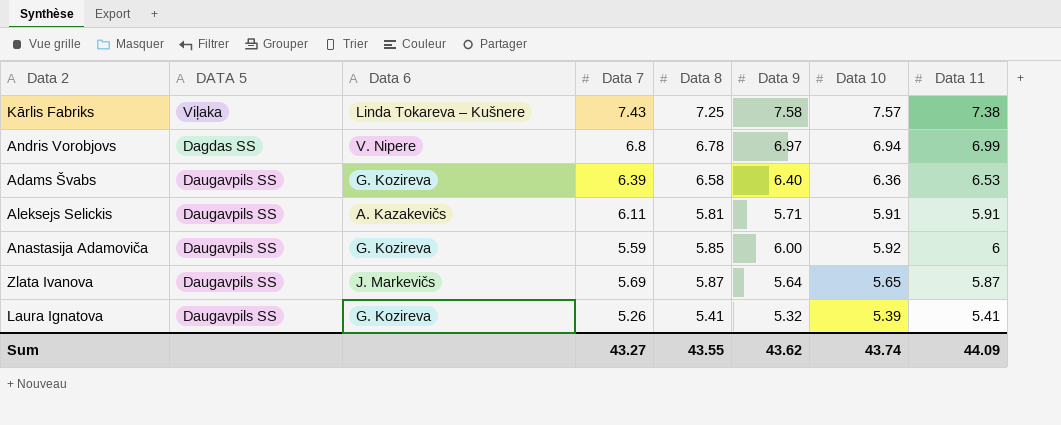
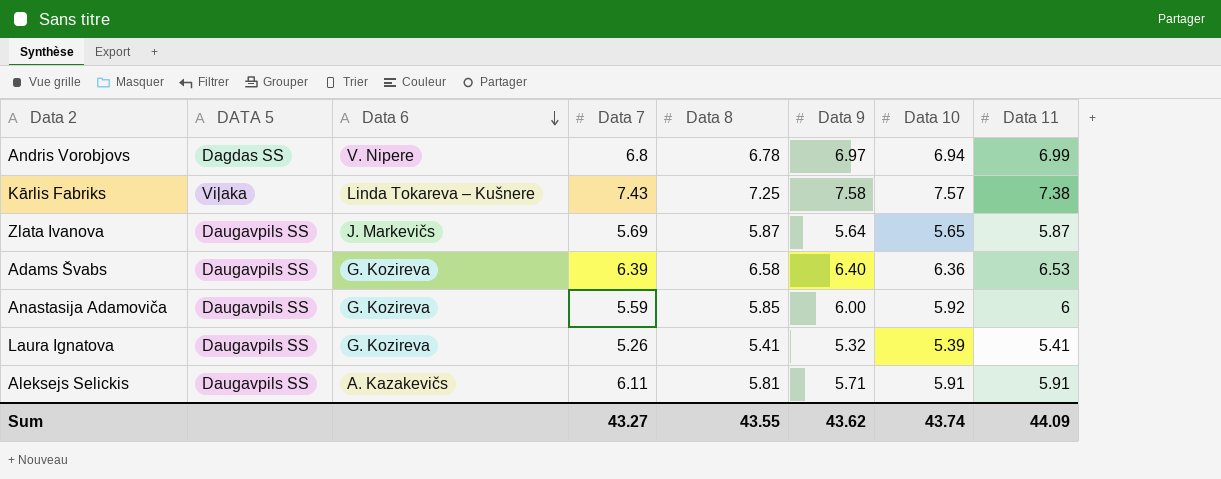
row order: none -> Data 6 descending

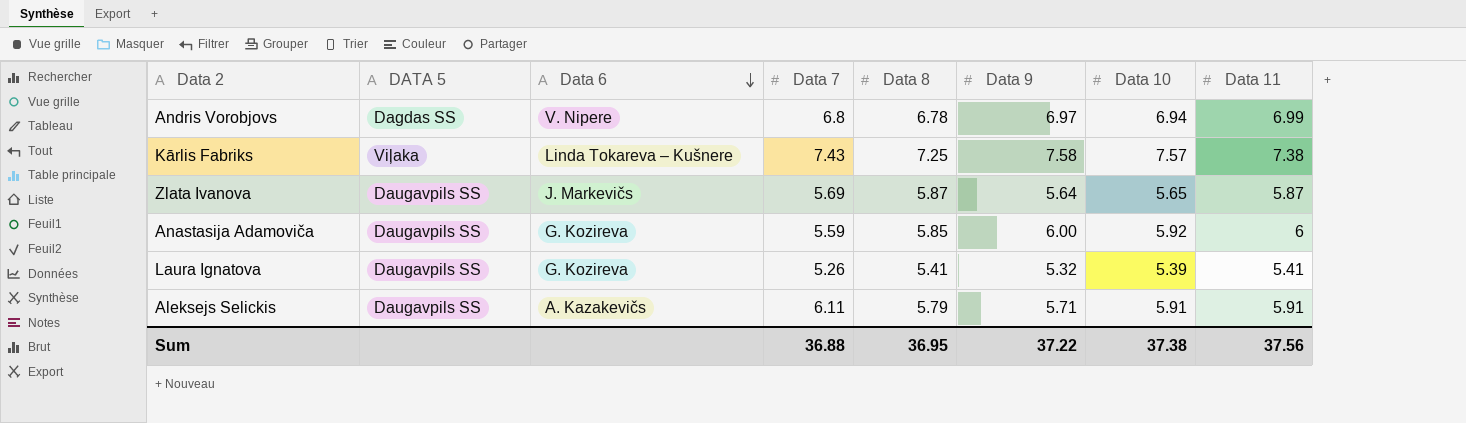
row Adams Švabs: Daugavpils SS | G. Kozireva | 6.39 | 6.58 | 6.40 | 6.36 | 6.53 -> none
Aleksejs Selickis | Data 8: 5.81 -> 5.79
Sum | Data 7: 43.27 -> 36.88
Sum | Data 8: 43.55 -> 36.95
Sum | Data 9: 43.62 -> 37.22
Sum | Data 10: 43.74 -> 37.38
Sum | Data 11: 44.09 -> 37.56

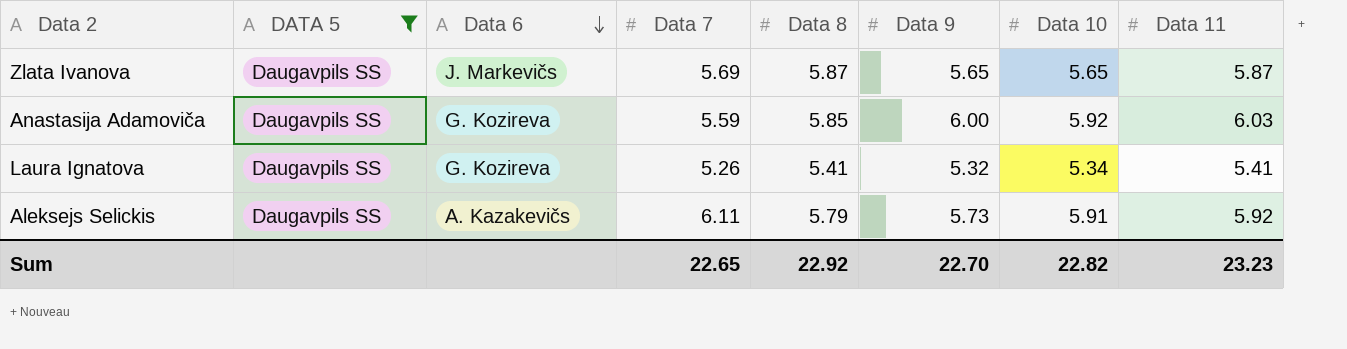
filter: none -> DATA 5 = Daugavpils SS
Zlata Ivanova | Data 9: 5.64 -> 5.65
Anastasija Adamoviča | Data 11: 6 -> 6.03
Laura Ignatova | Data 10: 5.39 -> 5.34
Aleksejs Selickis | Data 9: 5.71 -> 5.73
Aleksejs Selickis | Data 11: 5.91 -> 5.92
Sum | Data 7: 36.88 -> 22.65
Sum | Data 8: 36.95 -> 22.92
Sum | Data 9: 37.22 -> 22.70
Sum | Data 10: 37.38 -> 22.82
Sum | Data 11: 37.56 -> 23.23

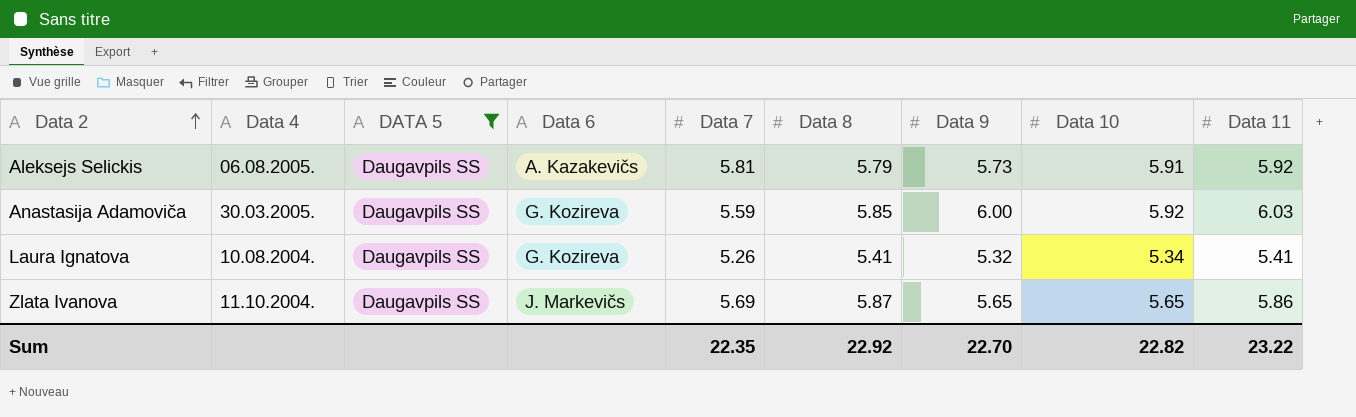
row order: Data 6 descending -> Data 2 ascending
column Data 4 | position: none -> 2
Aleksejs Selickis | Data 7: 6.11 -> 5.81
Zlata Ivanova | Data 11: 5.87 -> 5.86
Sum | Data 7: 22.65 -> 22.35
Sum | Data 11: 23.23 -> 23.22

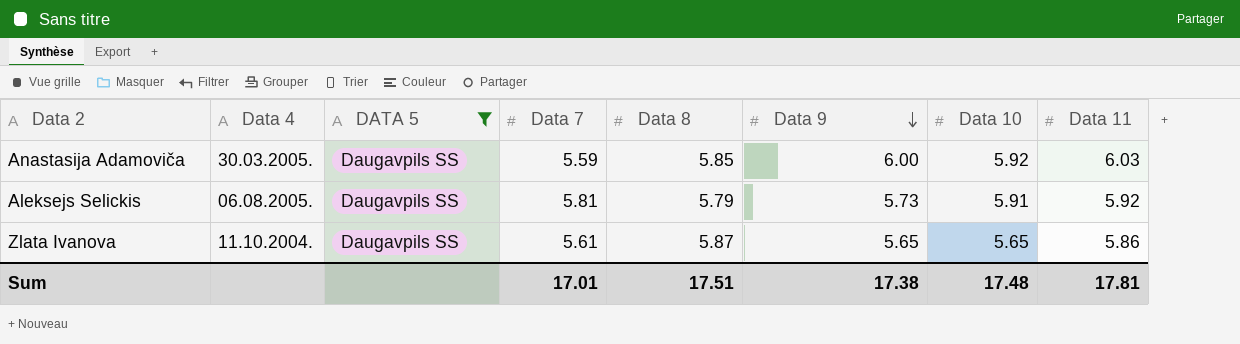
row order: Data 2 ascending -> Data 9 descending
column Data 6 | position: 4 -> none
row Laura Ignatova: 10.08.2004. | Daugavpils SS | G. Kozireva | 5.26 | 5.41 | 5.32 | 5.34 | 5.41 -> none
Zlata Ivanova | Data 7: 5.69 -> 5.61
Sum | Data 7: 22.35 -> 17.01
Sum | Data 8: 22.92 -> 17.51
Sum | Data 9: 22.70 -> 17.38
Sum | Data 10: 22.82 -> 17.48
Sum | Data 11: 23.22 -> 17.81

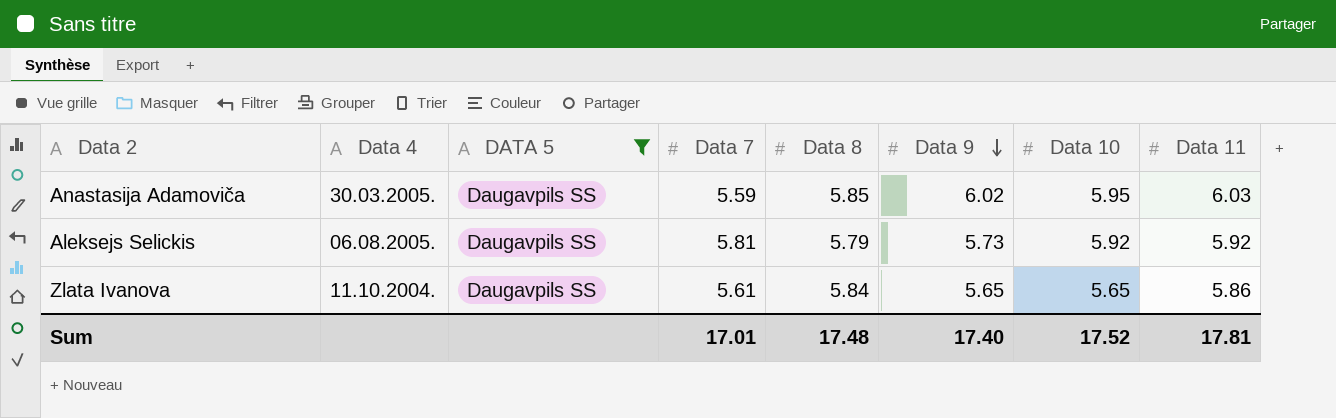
Anastasija Adamoviča | Data 9: 6.00 -> 6.02
Anastasija Adamoviča | Data 10: 5.92 -> 5.95
Aleksejs Selickis | Data 10: 5.91 -> 5.92
Zlata Ivanova | Data 8: 5.87 -> 5.84
Sum | Data 8: 17.51 -> 17.48
Sum | Data 9: 17.38 -> 17.40
Sum | Data 10: 17.48 -> 17.52

